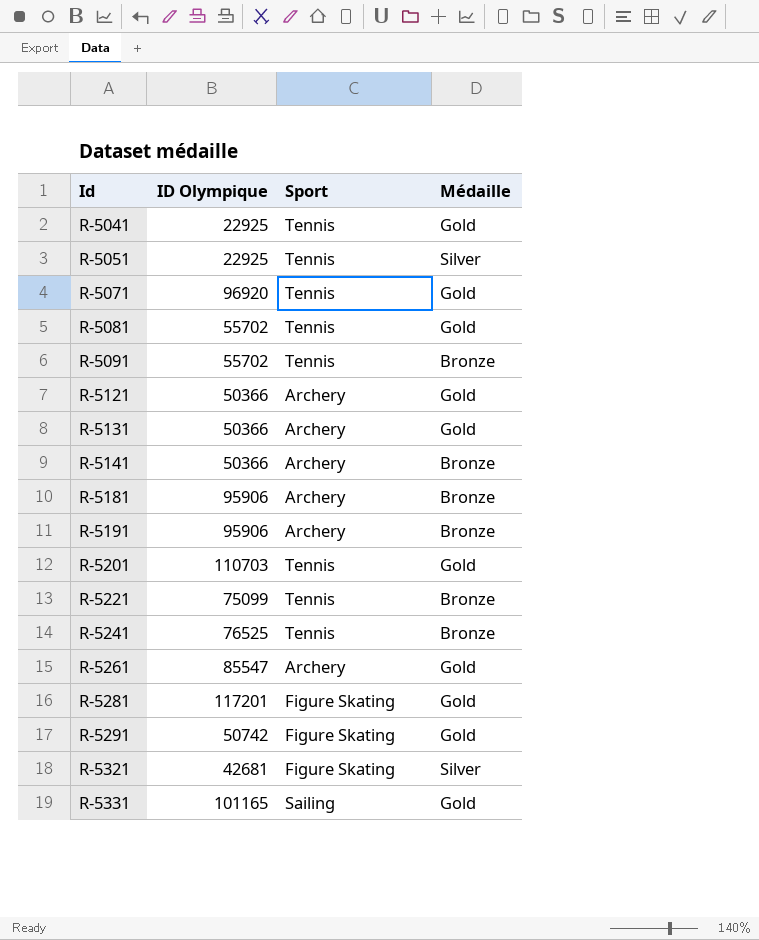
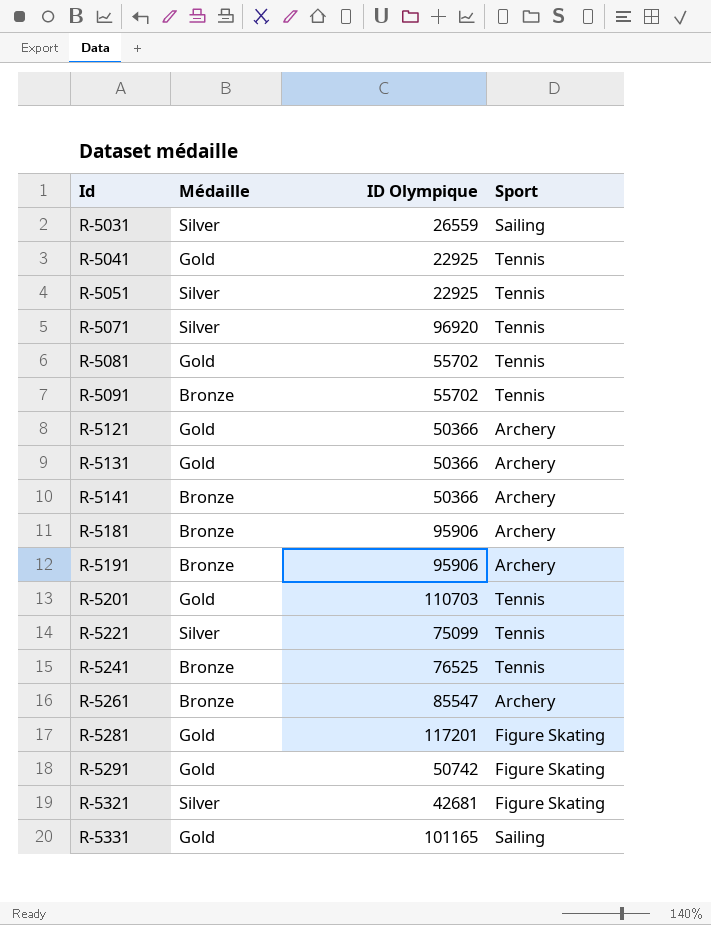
column Médaille | position: 4 -> 2
row R-5031: none -> Silver | 26559 | Sailing
R-5071 | Médaille: Gold -> Silver
R-5221 | Médaille: Bronze -> Silver
R-5261 | Médaille: Gold -> Bronze

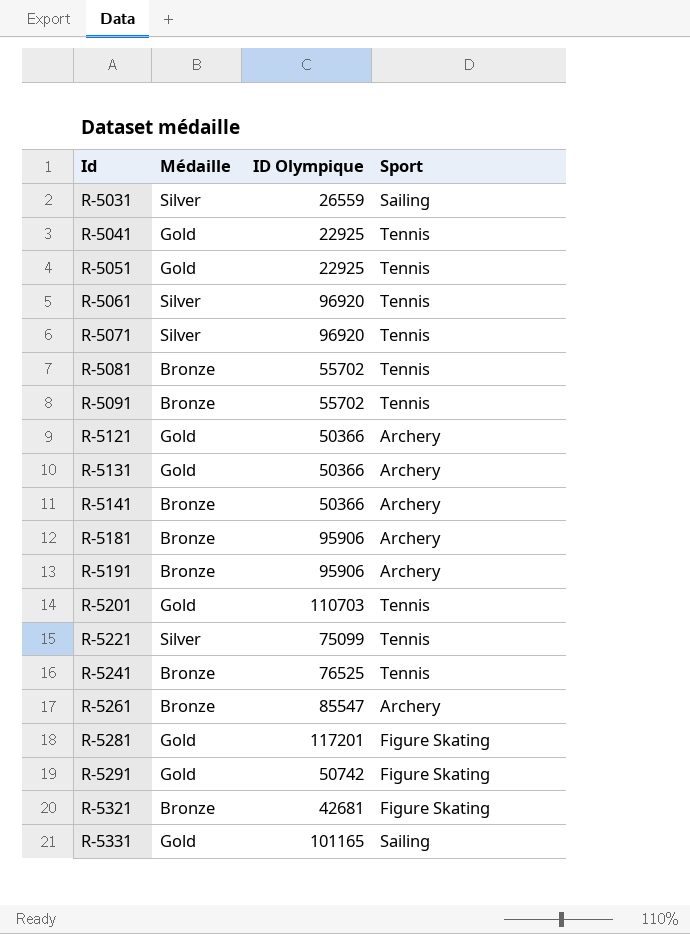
R-5051 | Médaille: Silver -> Gold
row R-5061: none -> Silver | 96920 | Tennis
R-5081 | Médaille: Gold -> Bronze
R-5321 | Médaille: Silver -> Bronze

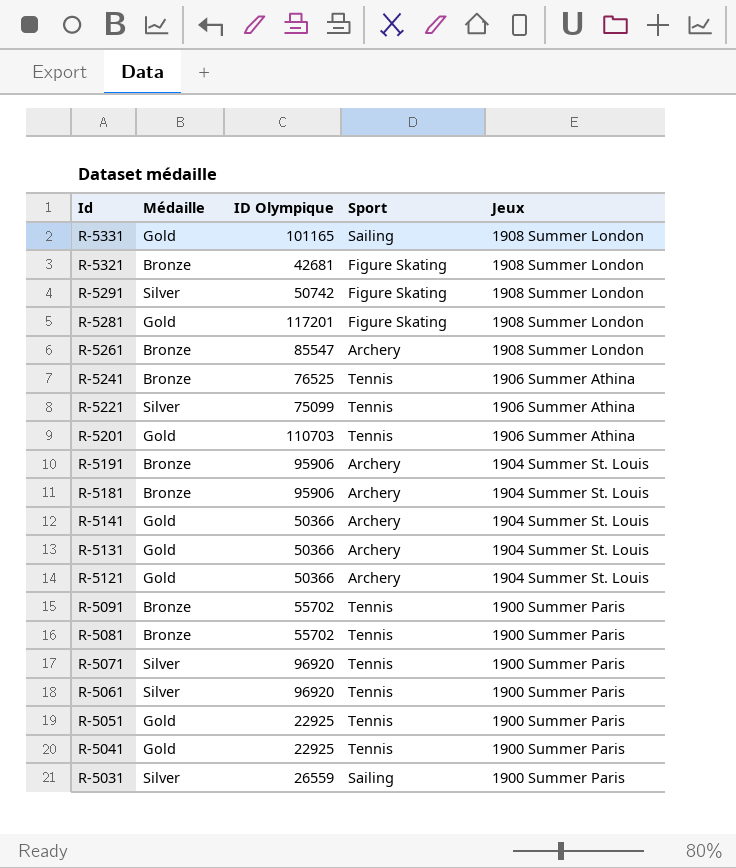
row order: Id ascending -> Id descending
column Jeux | position: none -> 5
R-5291 | Médaille: Gold -> Silver
R-5141 | Médaille: Bronze -> Gold

